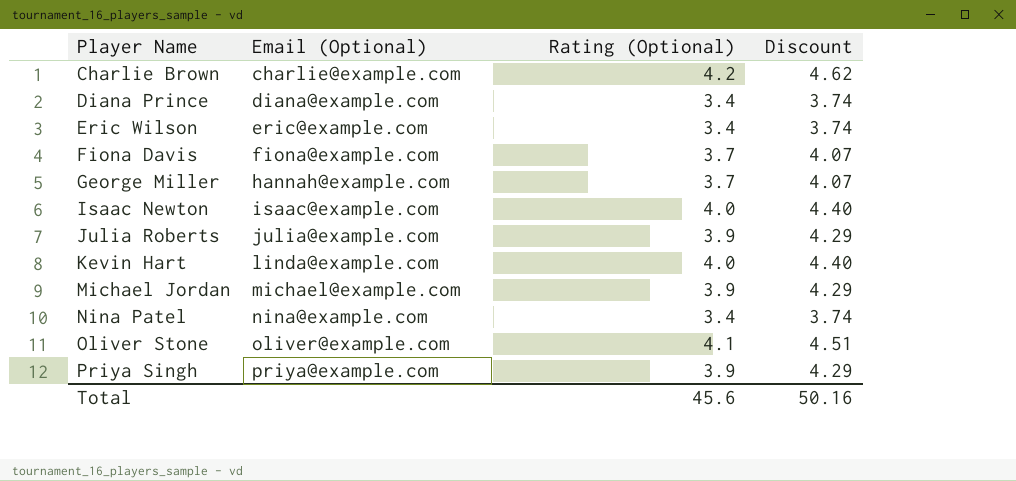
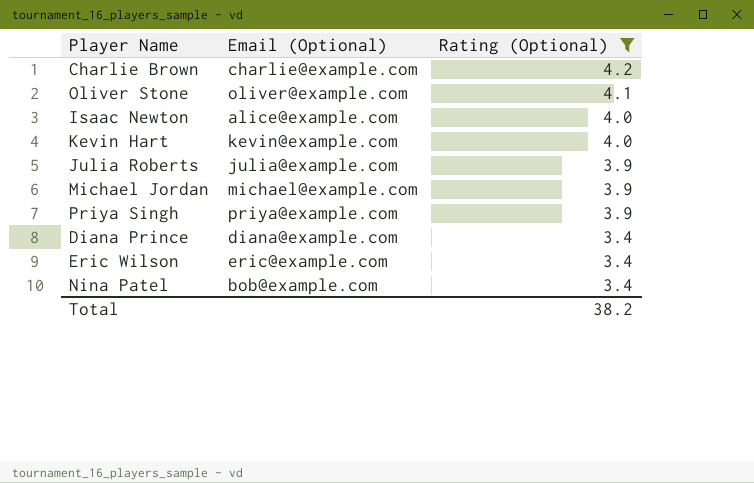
filter: none -> Rating (Optional) != 3.7
row order: Player Name ascending -> Rating (Optional) descending
column Discount | formula: [Rating (Optional)] * 1.1 -> none
Isaac Newton | Email (Optional): isaac@example.com -> alice@example.com
Kevin Hart | Email (Optional): linda@example.com -> kevin@example.com
Nina Patel | Email (Optional): nina@example.com -> bob@example.com
Total | Rating (Optional): 45.6 -> 38.2

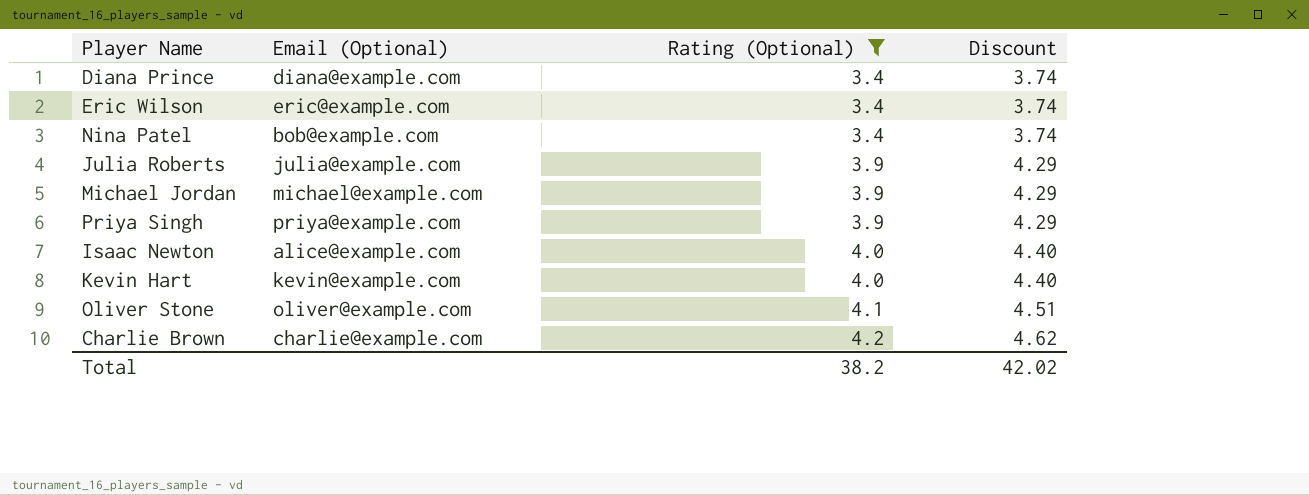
row order: Rating (Optional) descending -> Rating (Optional) ascending
column Discount | formula: none -> [Rating (Optional)] * 1.1

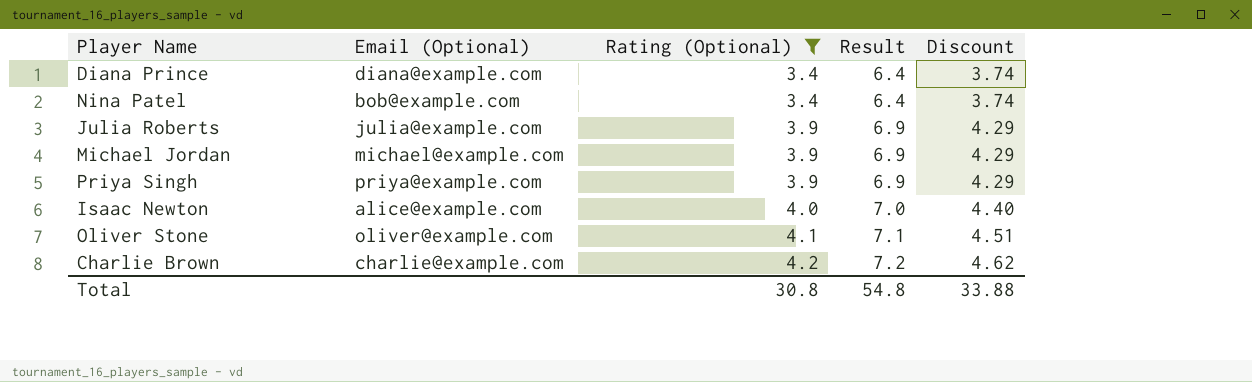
column Result | formula: none -> [Rating (Optional)] + 3
row Eric Wilson: eric@example.com | 3.4 | 3.74 -> none
row Kevin Hart: kevin@example.com | 4.0 | 4.40 -> none
Total | Rating (Optional): 38.2 -> 30.8
Total | Discount: 42.02 -> 33.88

